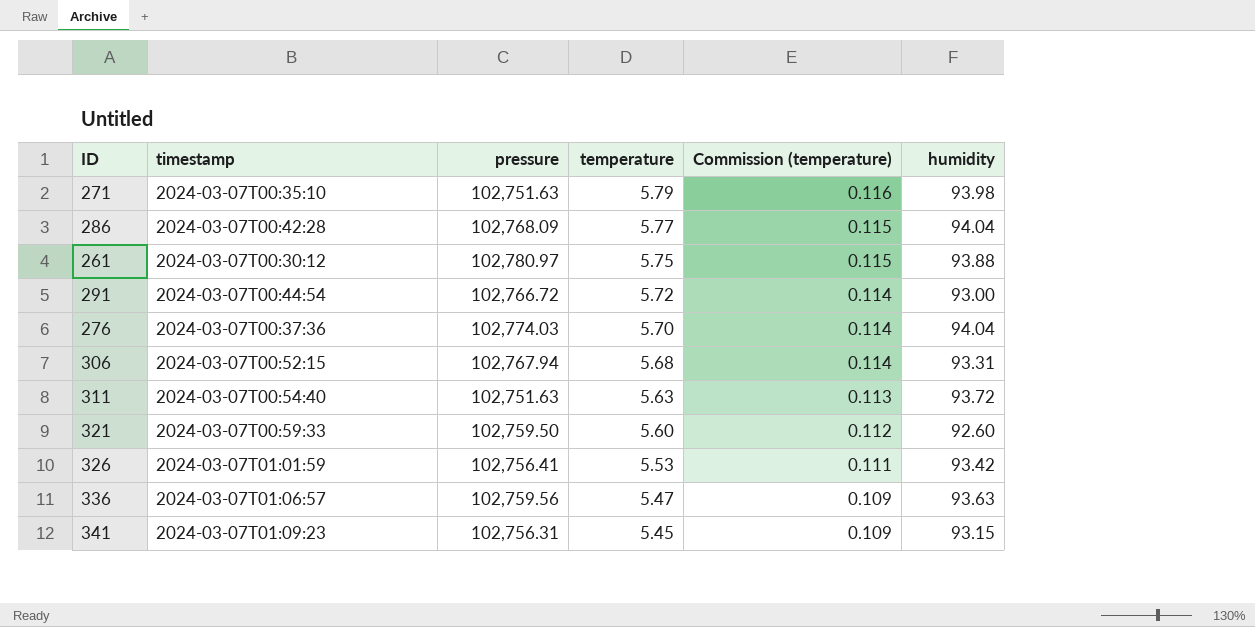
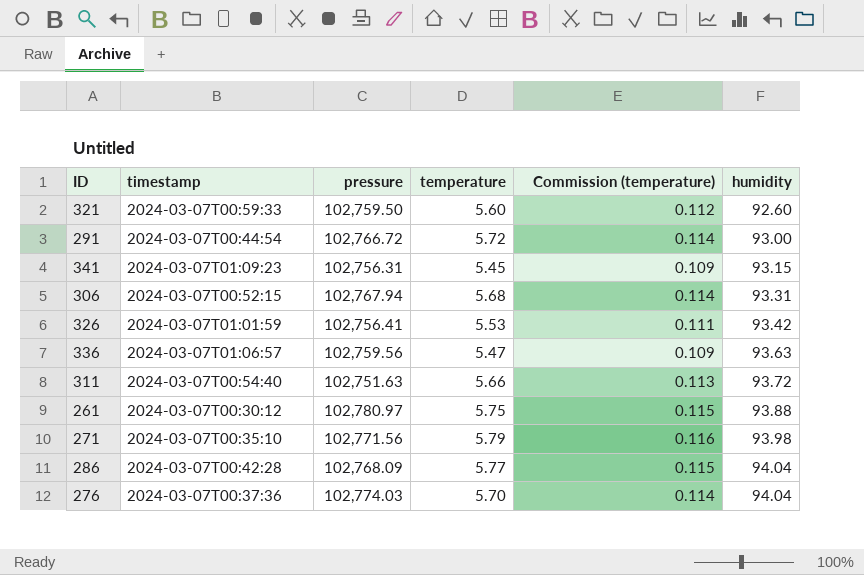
row order: temperature descending -> humidity ascending
311 | temperature: 5.63 -> 5.66
271 | pressure: 102,751.63 -> 102,771.56

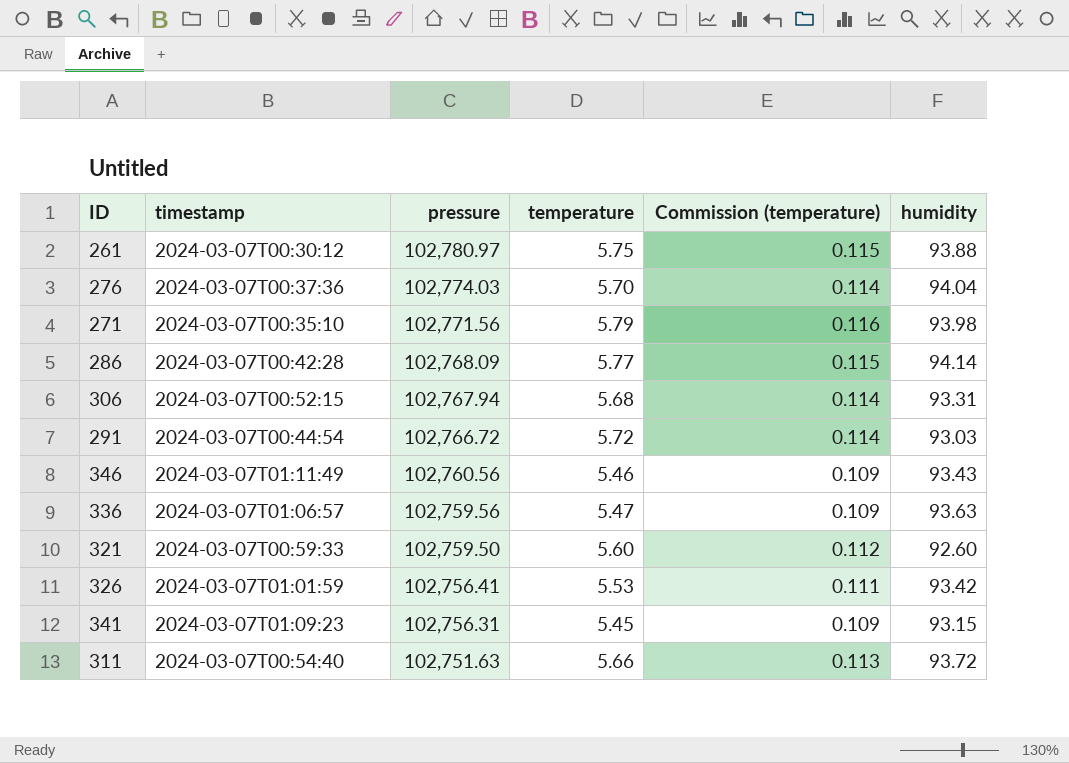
row order: humidity ascending -> pressure descending
286 | humidity: 94.04 -> 94.14
291 | humidity: 93.00 -> 93.03
row 346: none -> 2024-03-07T01:11:49 | 102,760.56 | 5.46 | 0.109 | 93.43

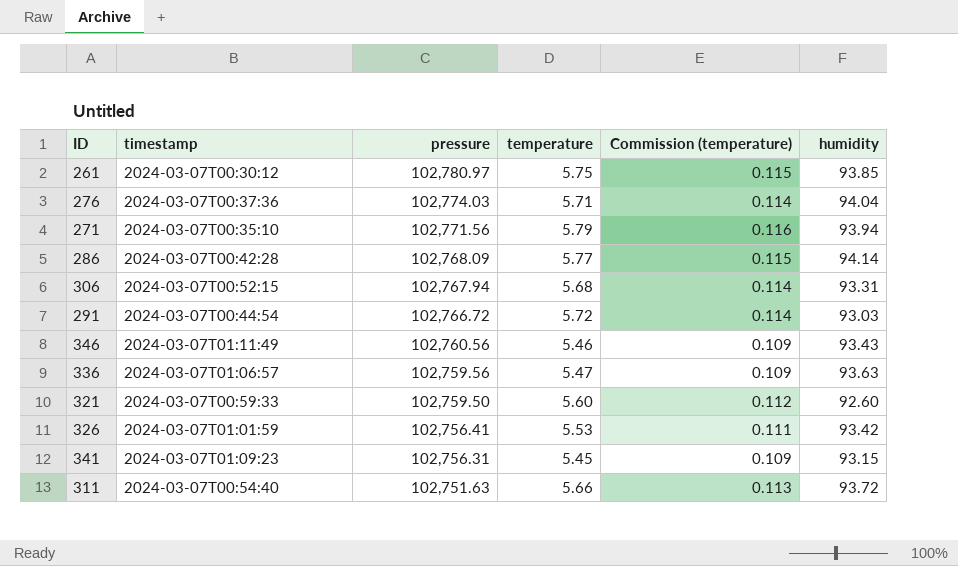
261 | humidity: 93.88 -> 93.85
276 | temperature: 5.70 -> 5.71
271 | humidity: 93.98 -> 93.94

